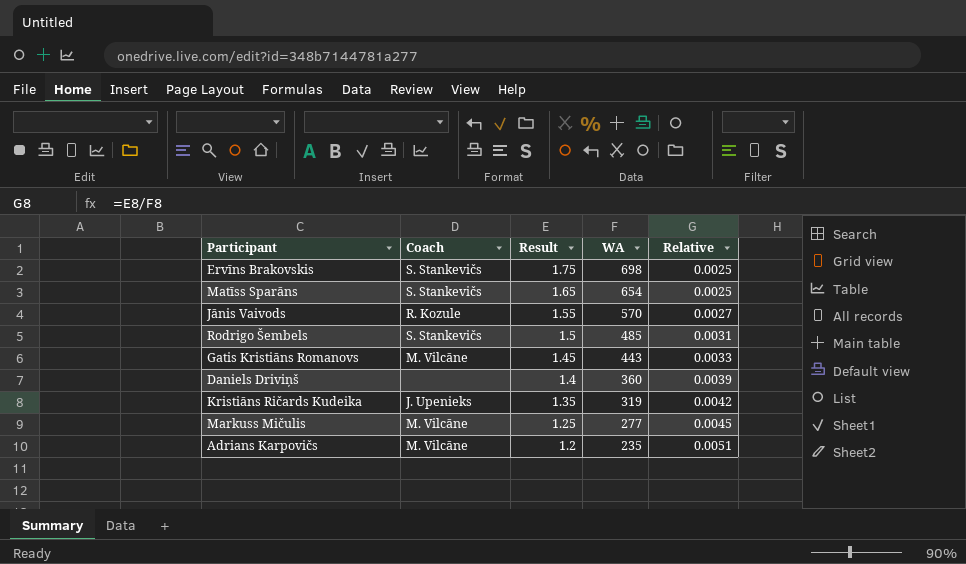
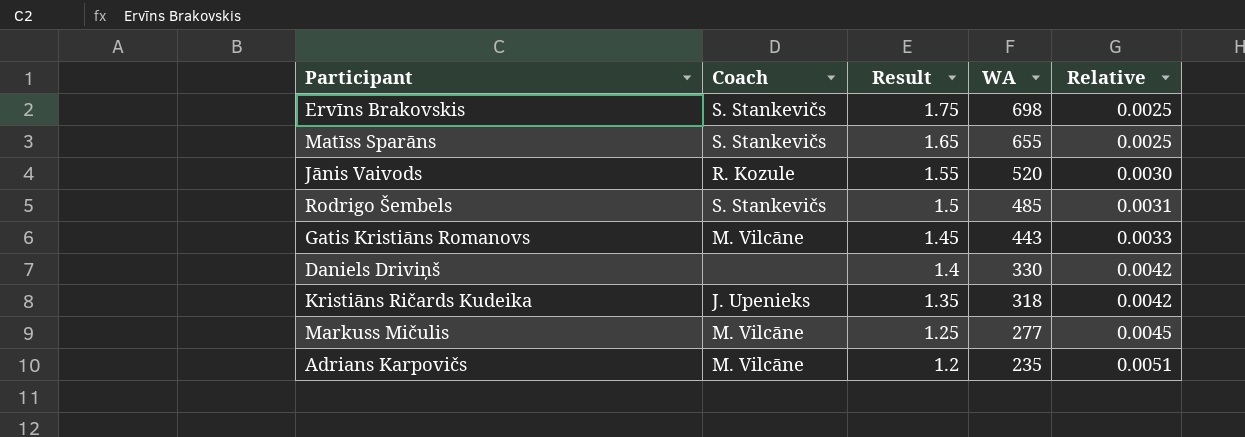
Matīss Sparāns | WA: 654 -> 655
Jānis Vaivods | WA: 570 -> 520
Jānis Vaivods | Relative: 0.0027 -> 0.0030
Daniels Driviņš | WA: 360 -> 330
Daniels Driviņš | Relative: 0.0039 -> 0.0042
Kristiāns Ričards Kudeika | WA: 319 -> 318

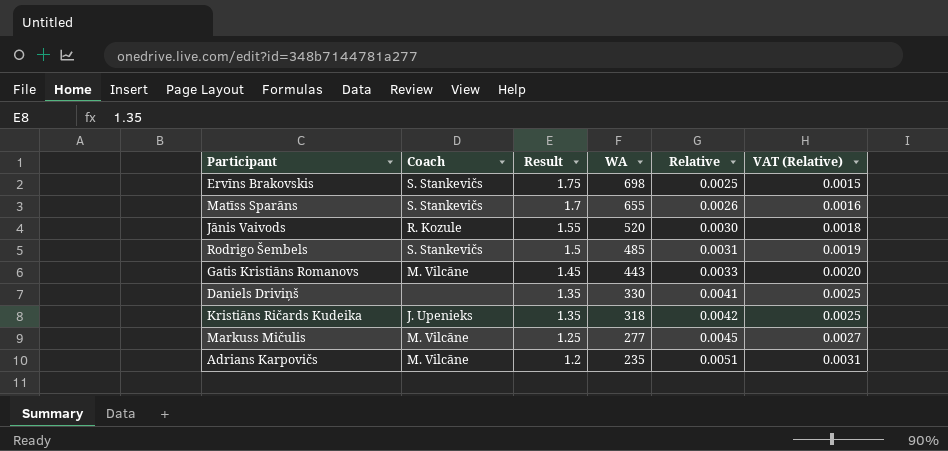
column VAT (Relative) | formula: none -> [Relative] * 0.6
Matīss Sparāns | Result: 1.65 -> 1.7
Matīss Sparāns | Relative: 0.0025 -> 0.0026
Daniels Driviņš | Result: 1.4 -> 1.35
Daniels Driviņš | Relative: 0.0042 -> 0.0041

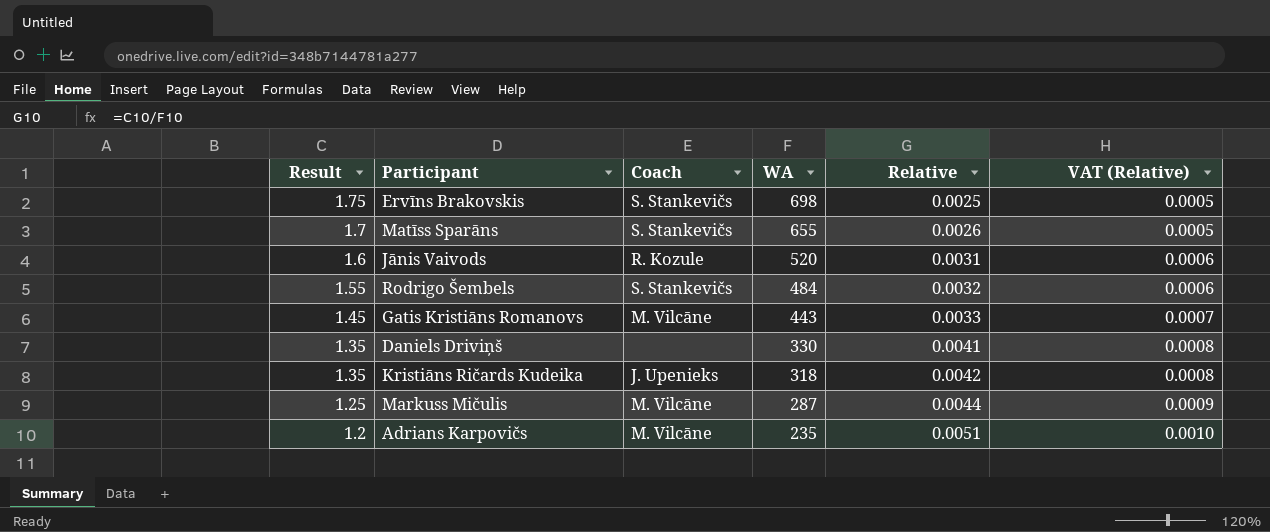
column Result | position: 3 -> 1
column VAT (Relative) | formula: [Relative] * 0.6 -> [Relative] * 0.2
Jānis Vaivods | Result: 1.55 -> 1.6
Jānis Vaivods | Relative: 0.0030 -> 0.0031
Rodrigo Šembels | Result: 1.5 -> 1.55
Rodrigo Šembels | WA: 485 -> 484
Rodrigo Šembels | Relative: 0.0031 -> 0.0032
Markuss Mičulis | WA: 277 -> 287
Markuss Mičulis | Relative: 0.0045 -> 0.0044

